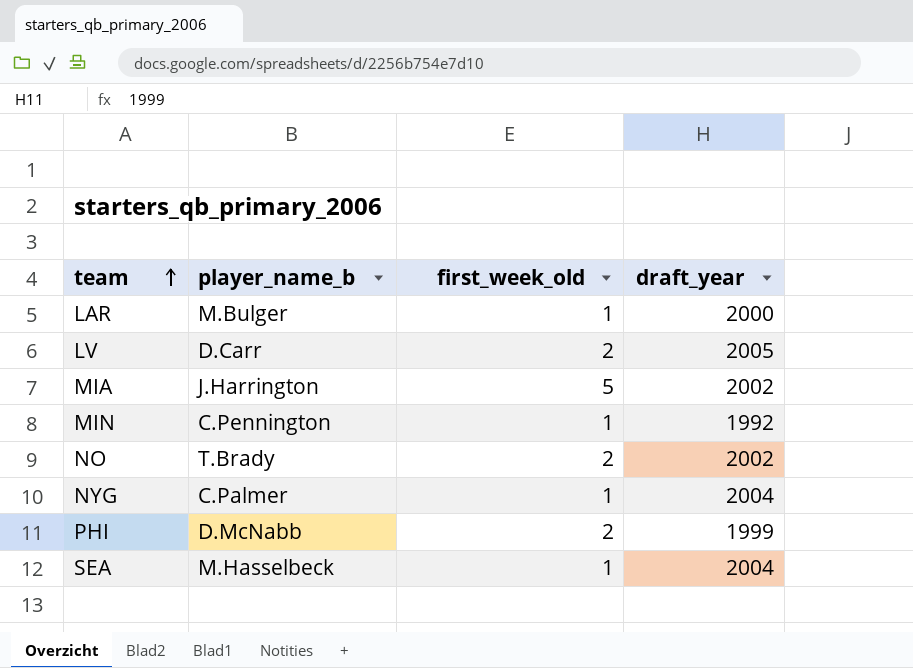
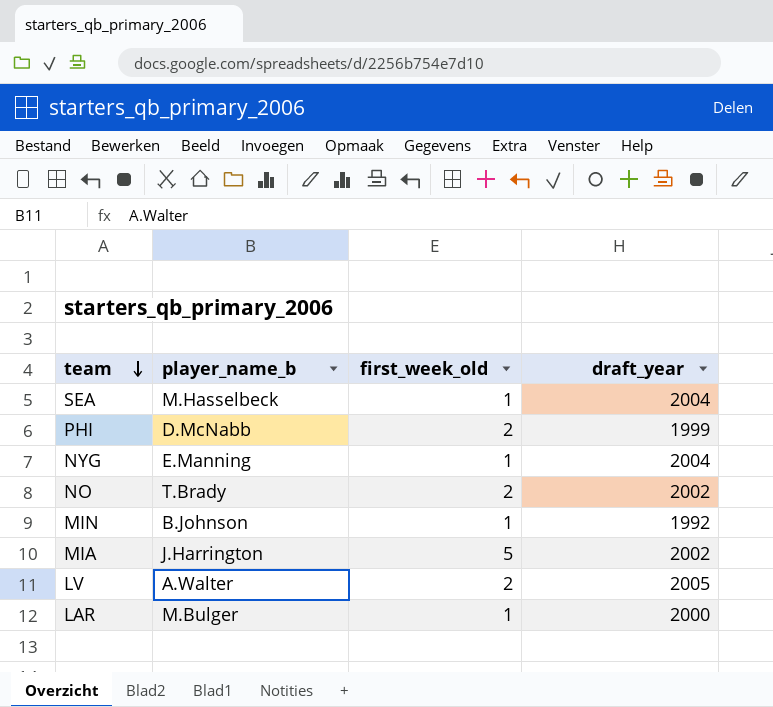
row order: team ascending -> team descending
NYG | player_name_b: C.Palmer -> E.Manning
MIN | player_name_b: C.Pennington -> B.Johnson
LV | player_name_b: D.Carr -> A.Walter

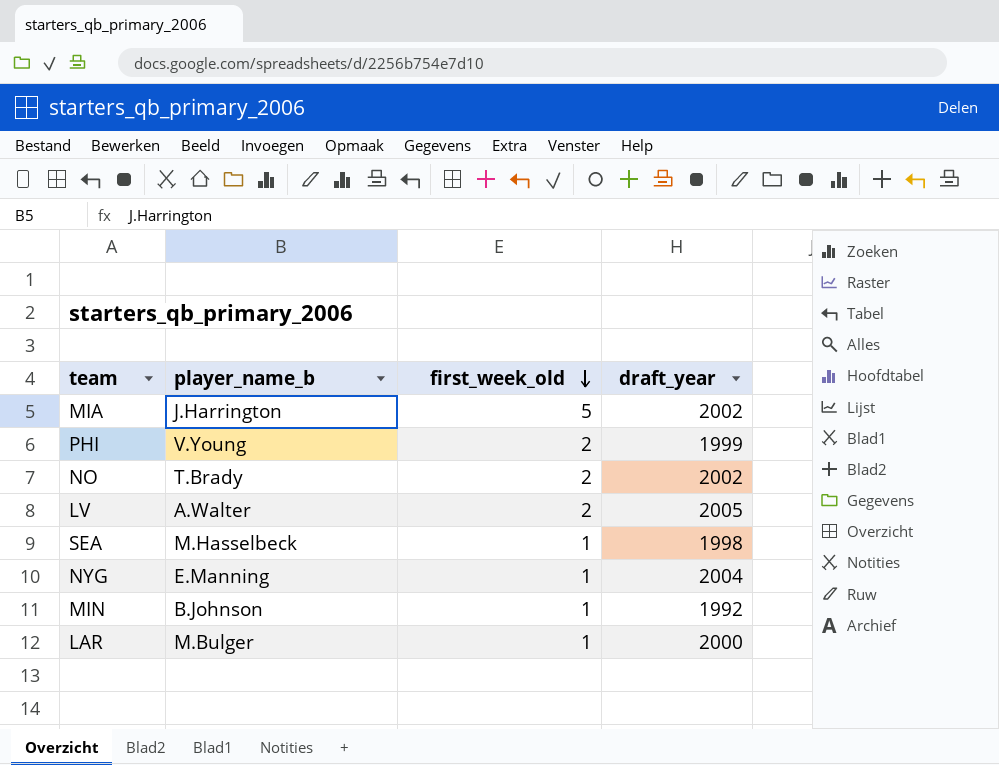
row order: team descending -> first_week_old descending
PHI | player_name_b: D.McNabb -> V.Young
SEA | draft_year: 2004 -> 1998

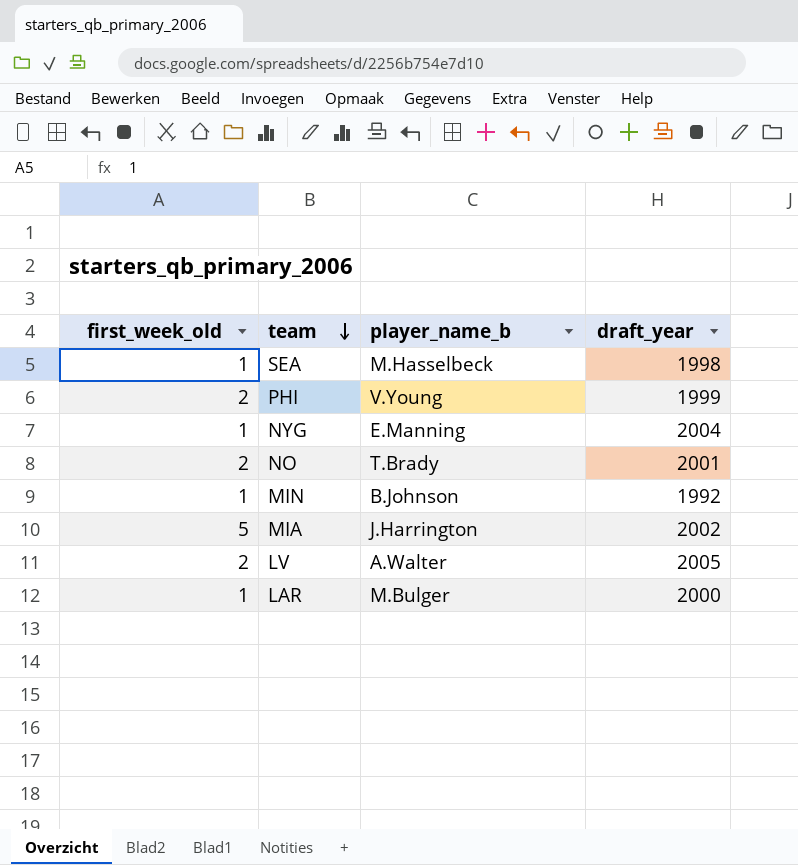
row order: first_week_old descending -> team descending
column first_week_old | position: 3 -> 1
NO | draft_year: 2002 -> 2001

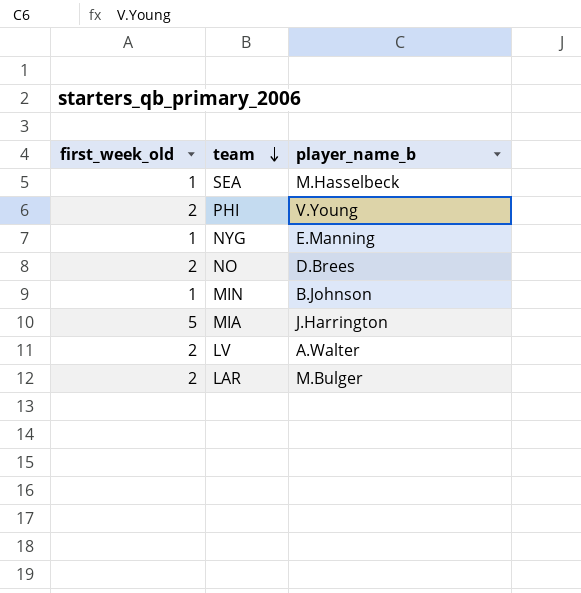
column draft_year | position: 4 -> none
NO | player_name_b: T.Brady -> D.Brees
LAR | first_week_old: 1 -> 2

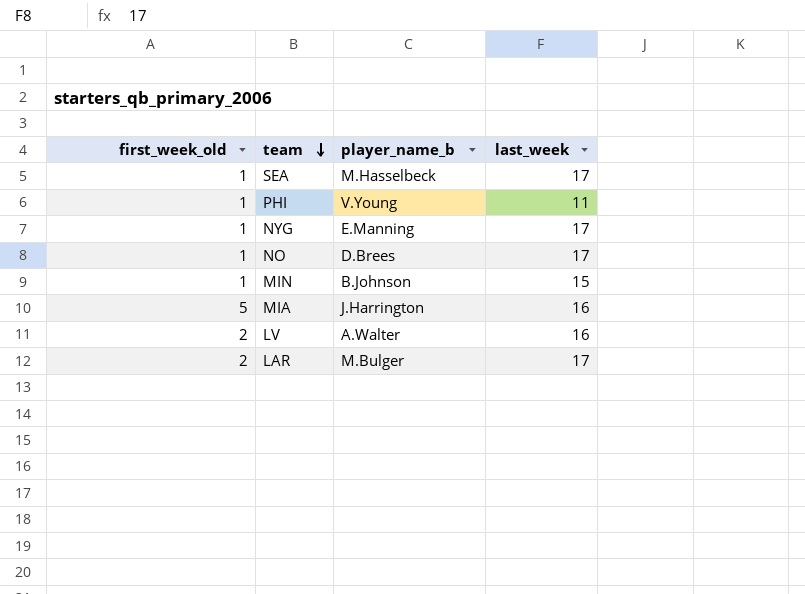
column last_week | position: none -> 4
PHI | first_week_old: 2 -> 1
NO | first_week_old: 2 -> 1

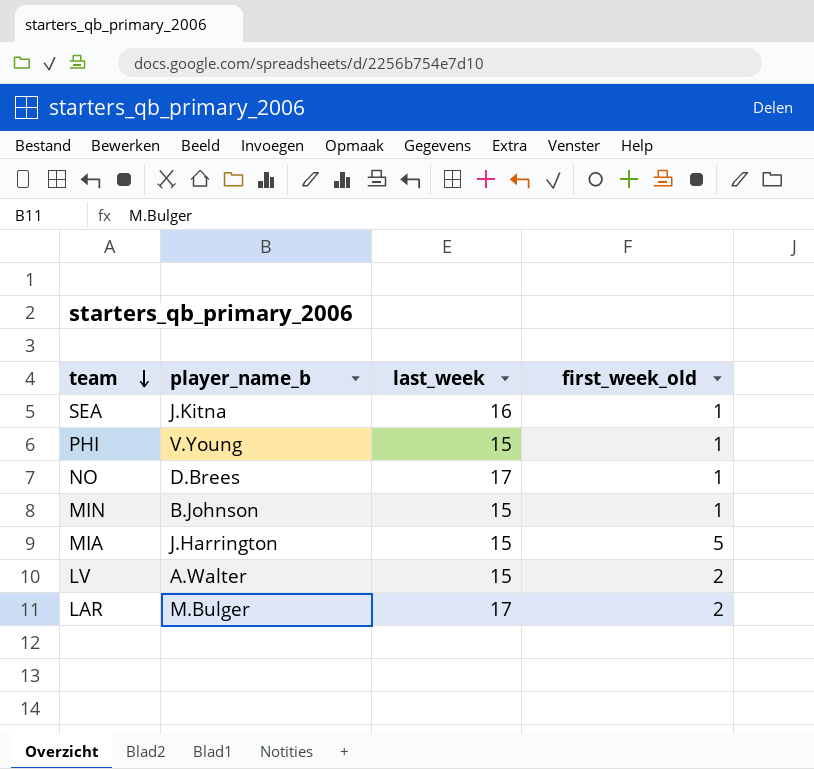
column first_week_old | position: 1 -> 4
row NYG: 1 | E.Manning | 17 -> none
SEA | player_name_b: M.Hasselbeck -> J.Kitna
SEA | last_week: 17 -> 16
PHI | last_week: 11 -> 15
MIA | last_week: 16 -> 15
LV | last_week: 16 -> 15

